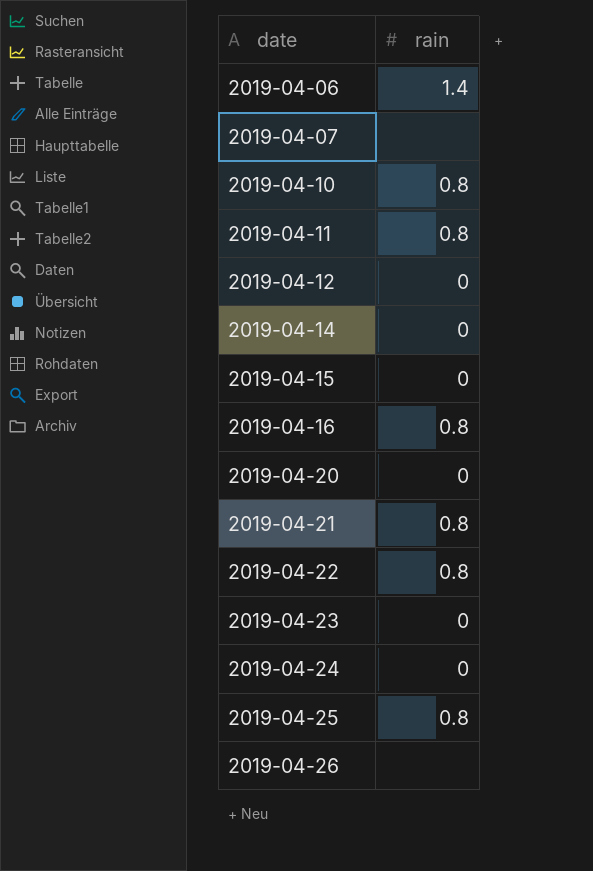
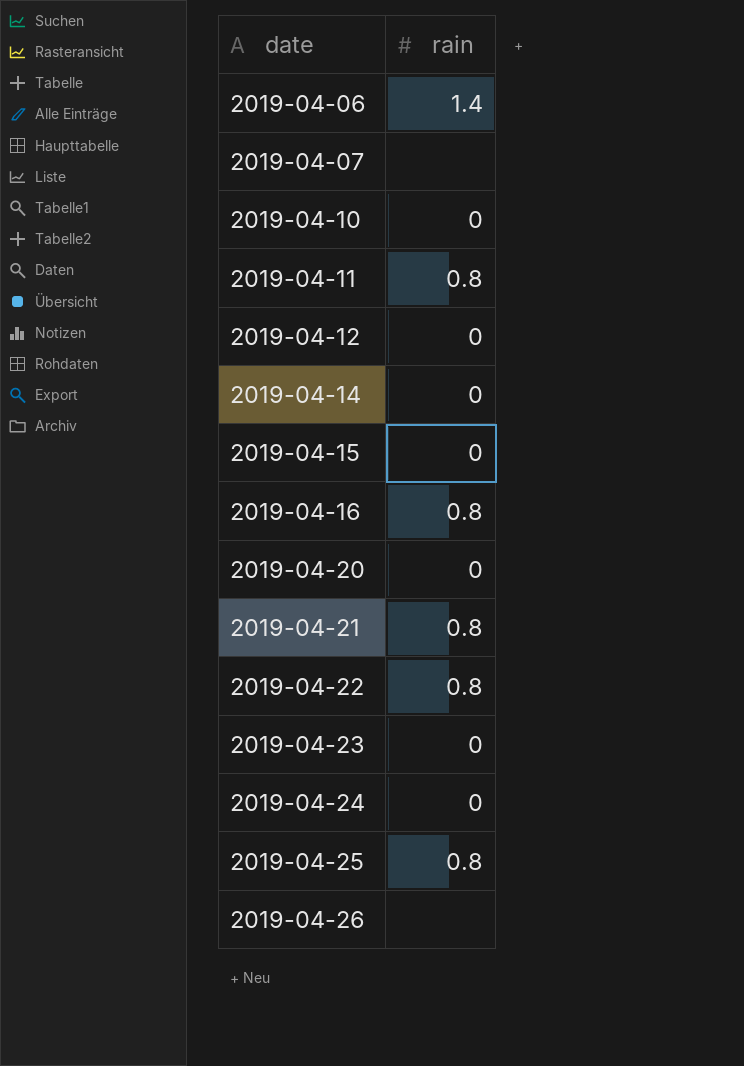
2019-04-10 | rain: 0.8 -> 0

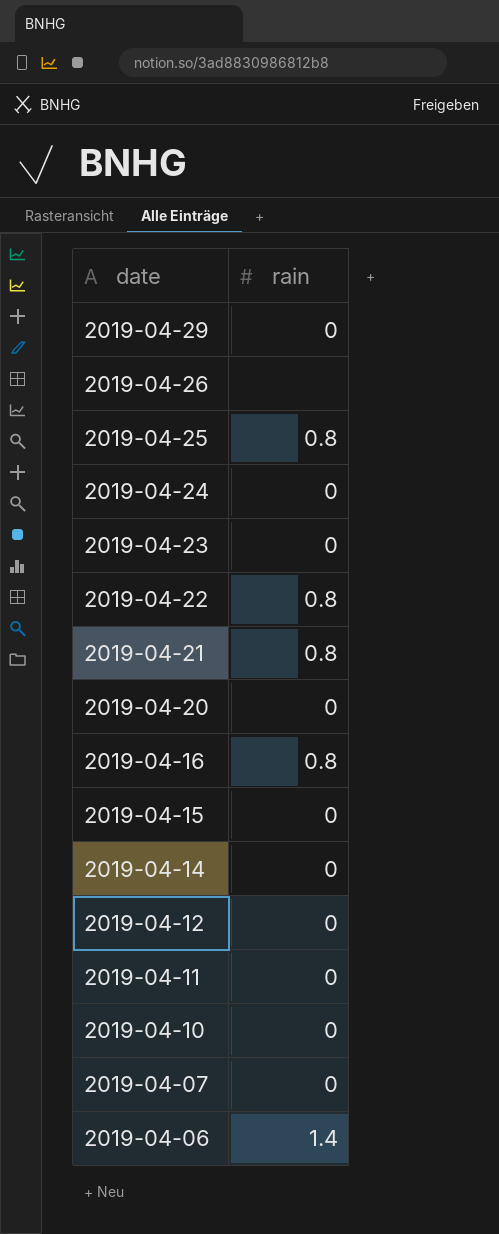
row order: date ascending -> date descending
row 2019-04-29: none -> 0
2019-04-11 | rain: 0.8 -> 0
2019-04-07 | rain: none -> 0

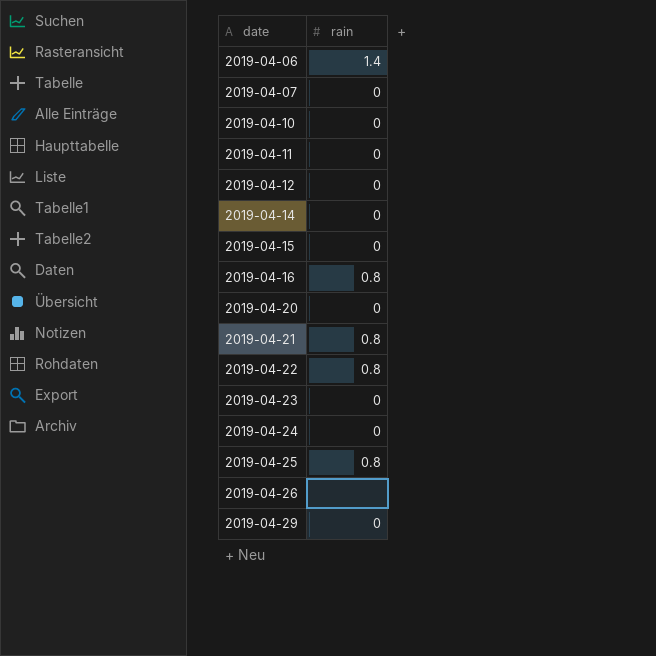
row order: date descending -> date ascending

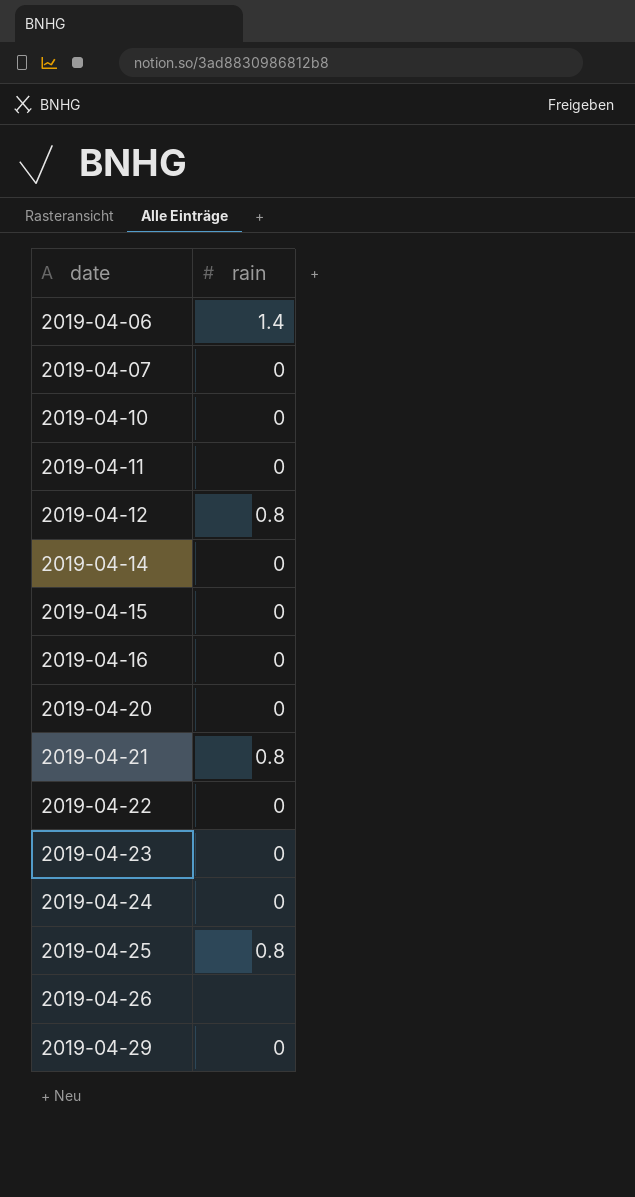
2019-04-12 | rain: 0 -> 0.8
2019-04-16 | rain: 0.8 -> 0
2019-04-22 | rain: 0.8 -> 0

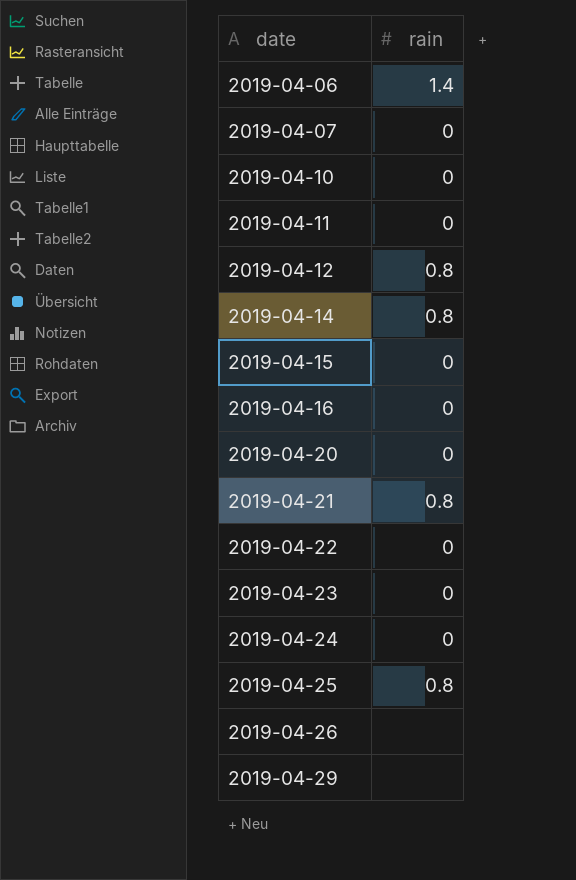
2019-04-14 | rain: 0 -> 0.8
2019-04-29 | rain: 0 -> none

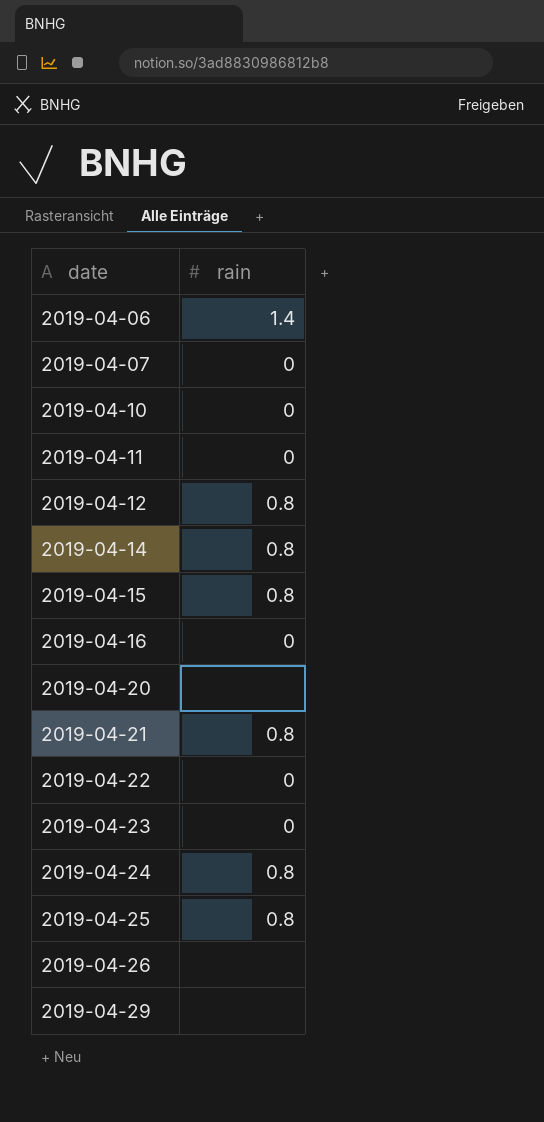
2019-04-15 | rain: 0 -> 0.8
2019-04-20 | rain: 0 -> none
2019-04-24 | rain: 0 -> 0.8

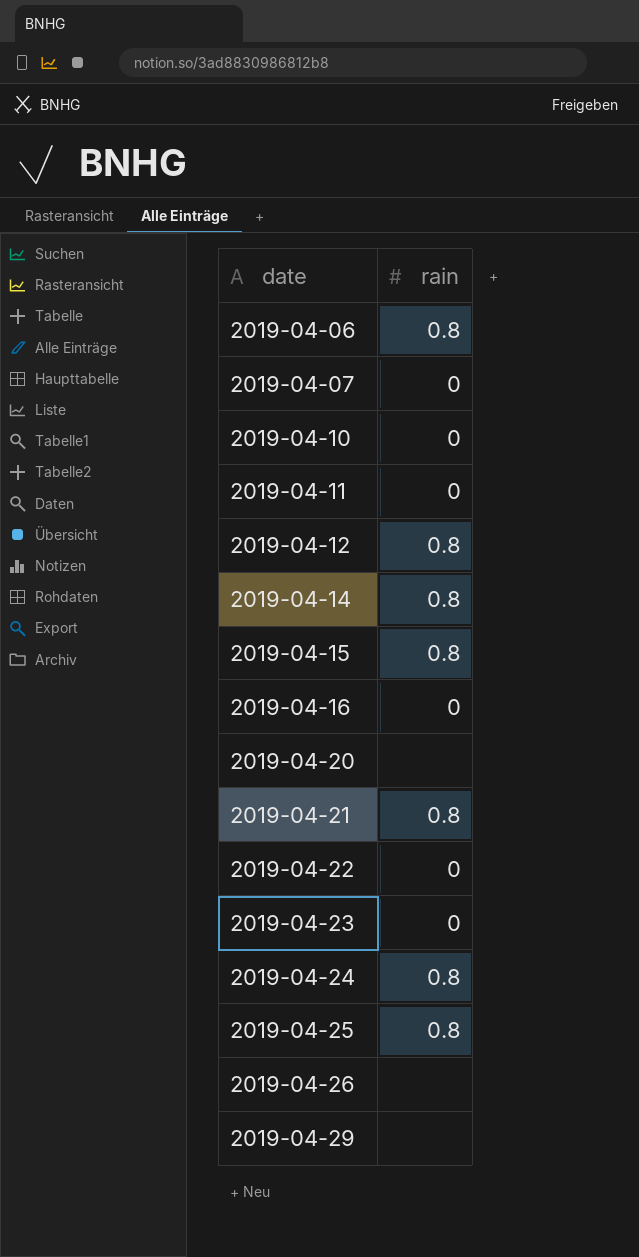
2019-04-06 | rain: 1.4 -> 0.8

